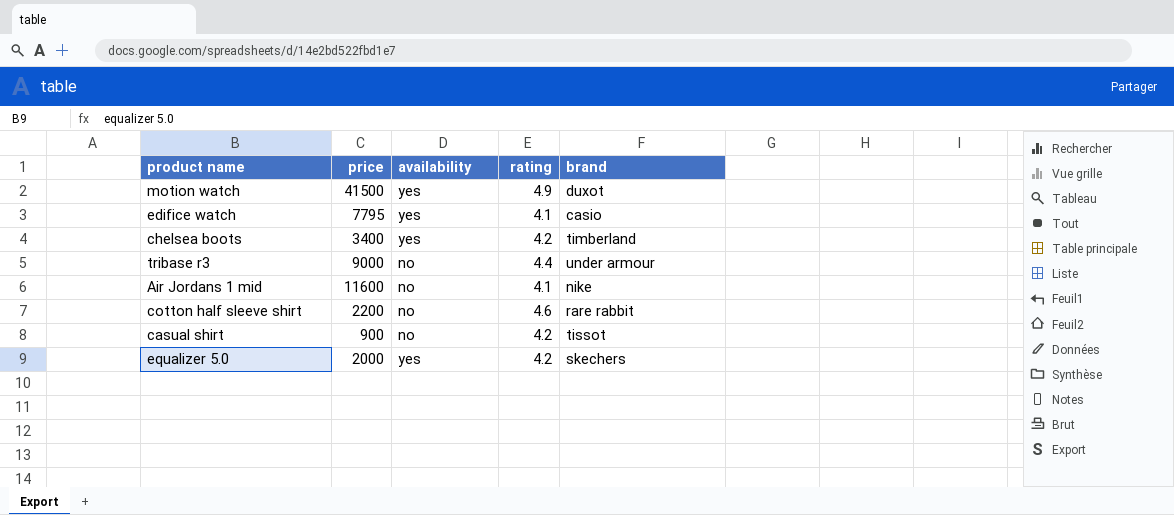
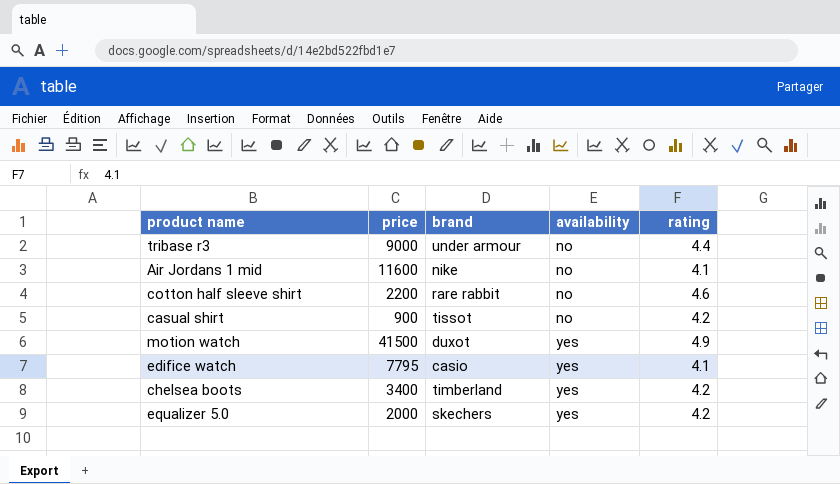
row order: none -> availability ascending
column brand | position: 5 -> 3

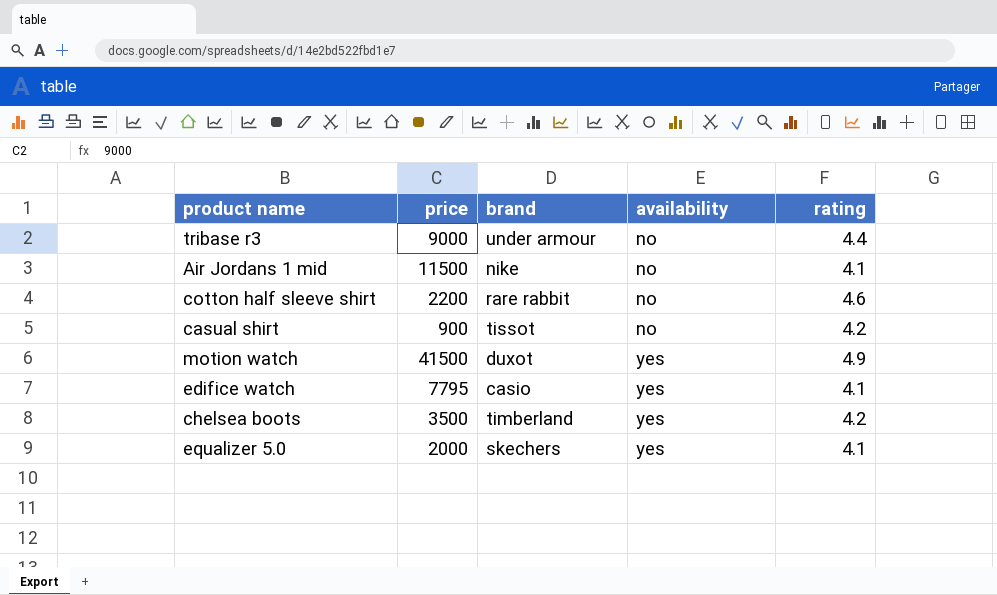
Air Jordans 1 mid | price: 11600 -> 11500
chelsea boots | price: 3400 -> 3500
equalizer 5.0 | rating: 4.2 -> 4.1

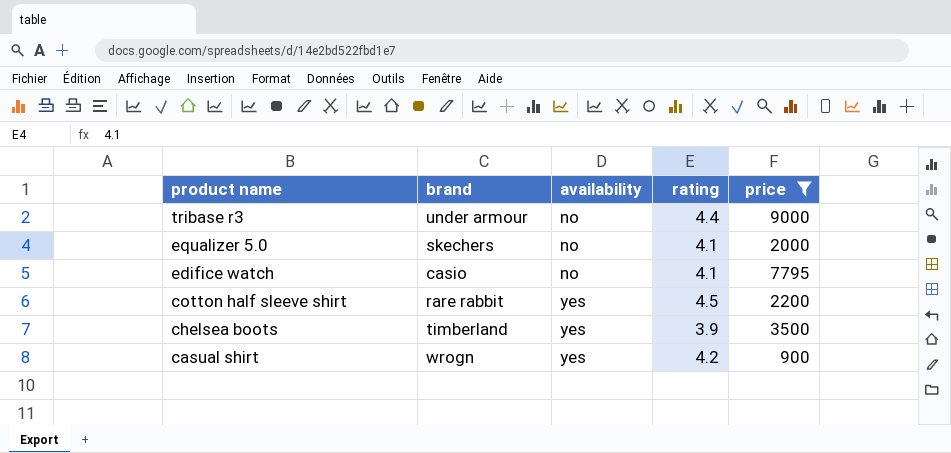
filter: none -> price <= 9000
row order: availability ascending -> product name descending
column price | position: 2 -> 5
equalizer 5.0 | availability: yes -> no
edifice watch | availability: yes -> no
cotton half sleeve shirt | availability: no -> yes
cotton half sleeve shirt | rating: 4.6 -> 4.5
chelsea boots | rating: 4.2 -> 3.9
casual shirt | brand: tissot -> wrogn
casual shirt | availability: no -> yes

